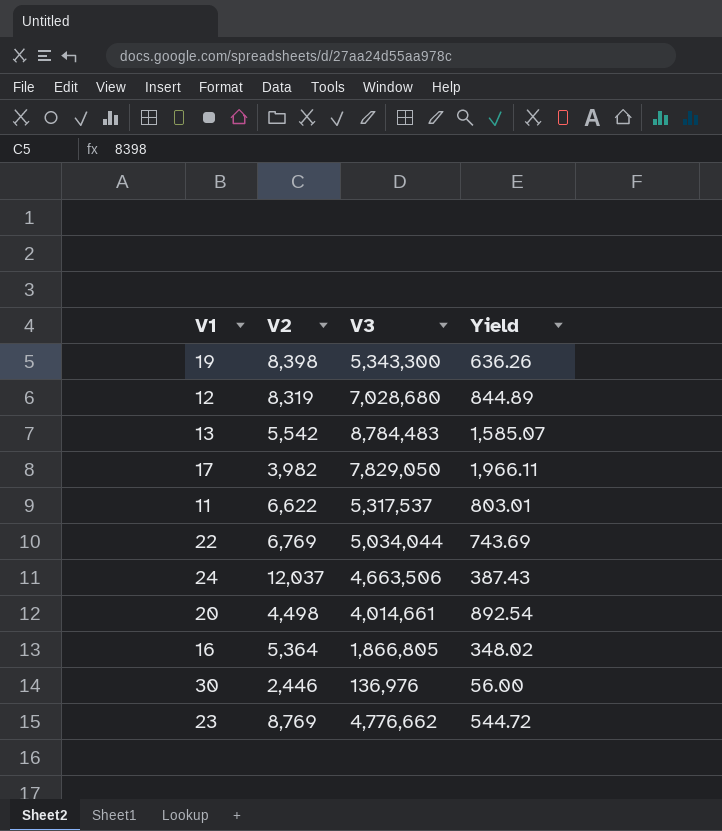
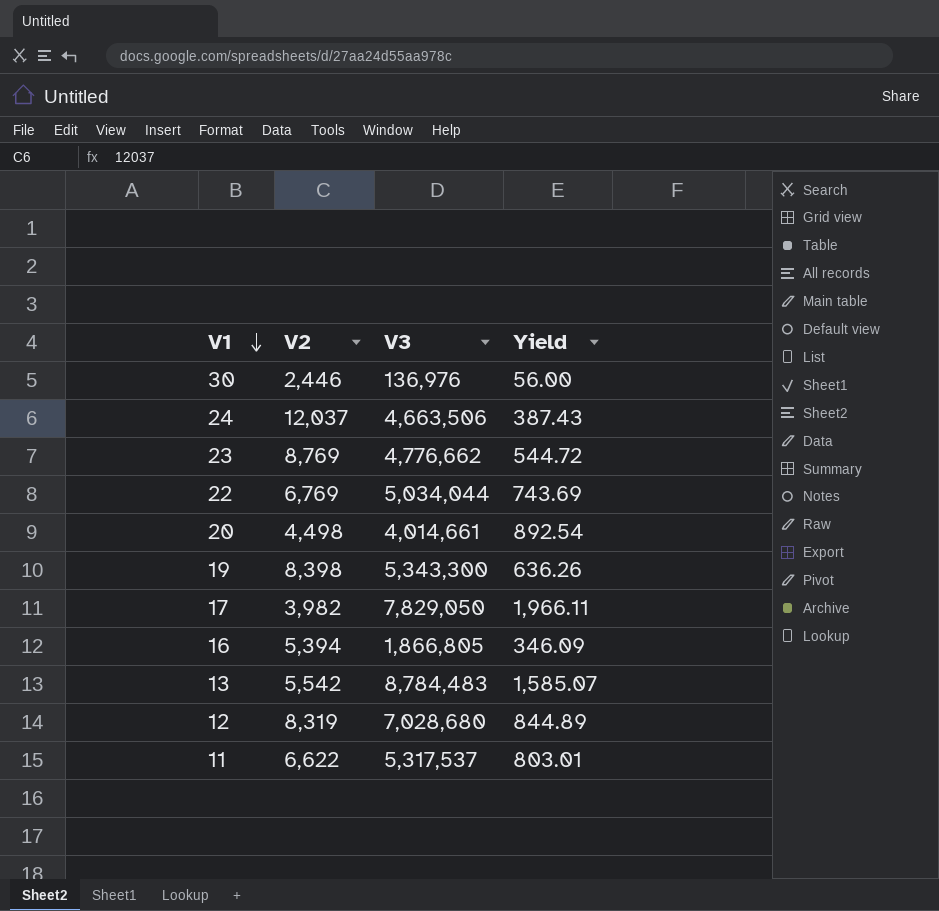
row order: none -> V1 descending
16 | V2: 5,364 -> 5,394
16 | Yield: 348.02 -> 346.09

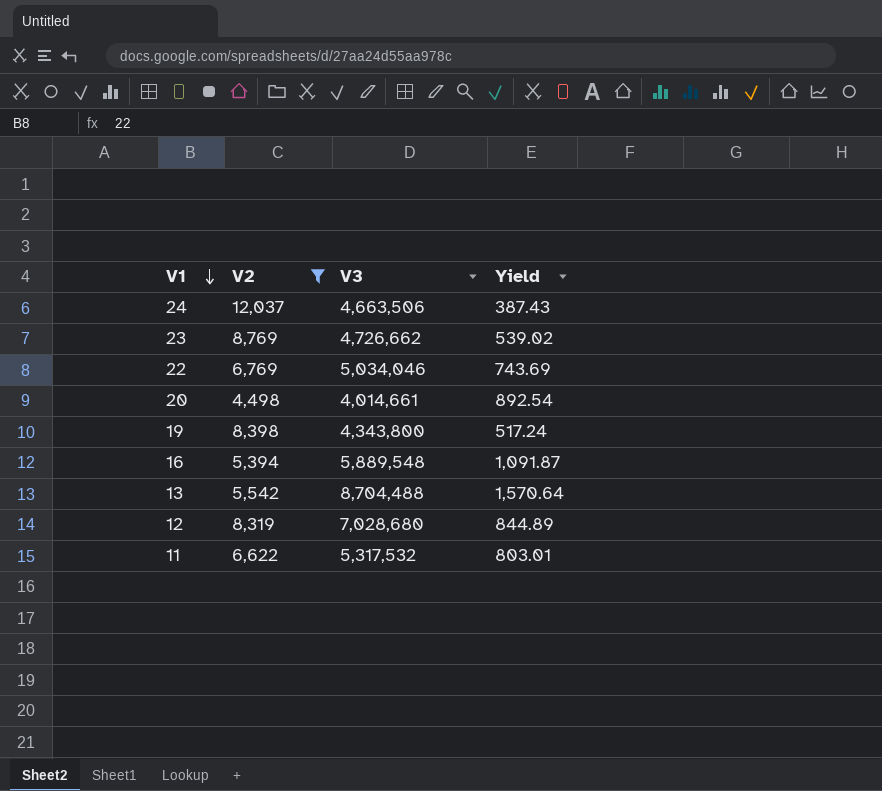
filter: none -> V2 >= 4,498
23 | V3: 4,776,662 -> 4,726,662
23 | Yield: 544.72 -> 539.02
22 | V3: 5,034,044 -> 5,034,046
19 | V3: 5,343,300 -> 4,343,800
19 | Yield: 636.26 -> 517.24
16 | V3: 1,866,805 -> 5,889,548
16 | Yield: 346.09 -> 1,091.87
13 | V3: 8,784,483 -> 8,704,488
13 | Yield: 1,585.07 -> 1,570.64
11 | V3: 5,317,537 -> 5,317,532

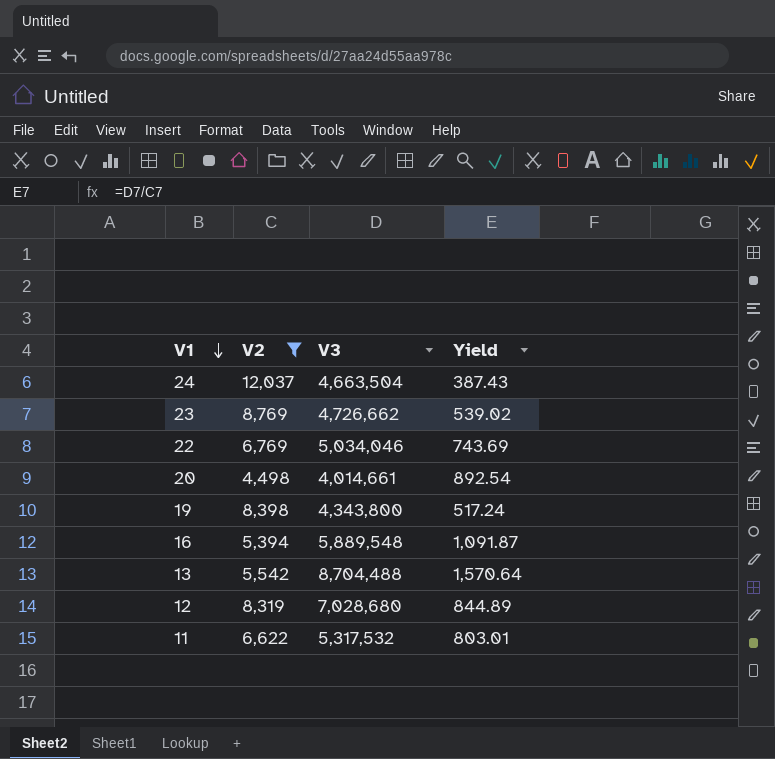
24 | V3: 4,663,506 -> 4,663,504

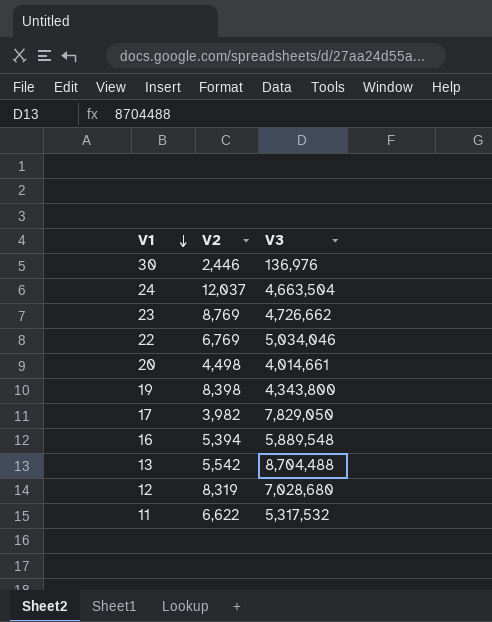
filter: V2 >= 4,498 -> none
column Yield | formula: [V3] / [V2] -> none

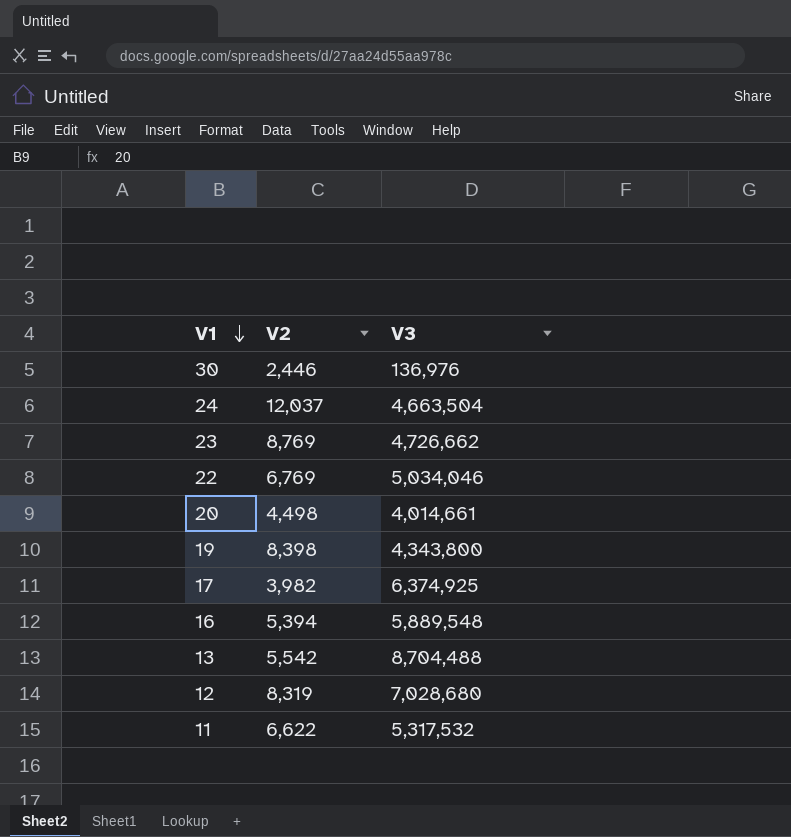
17 | V3: 7,829,050 -> 6,374,925

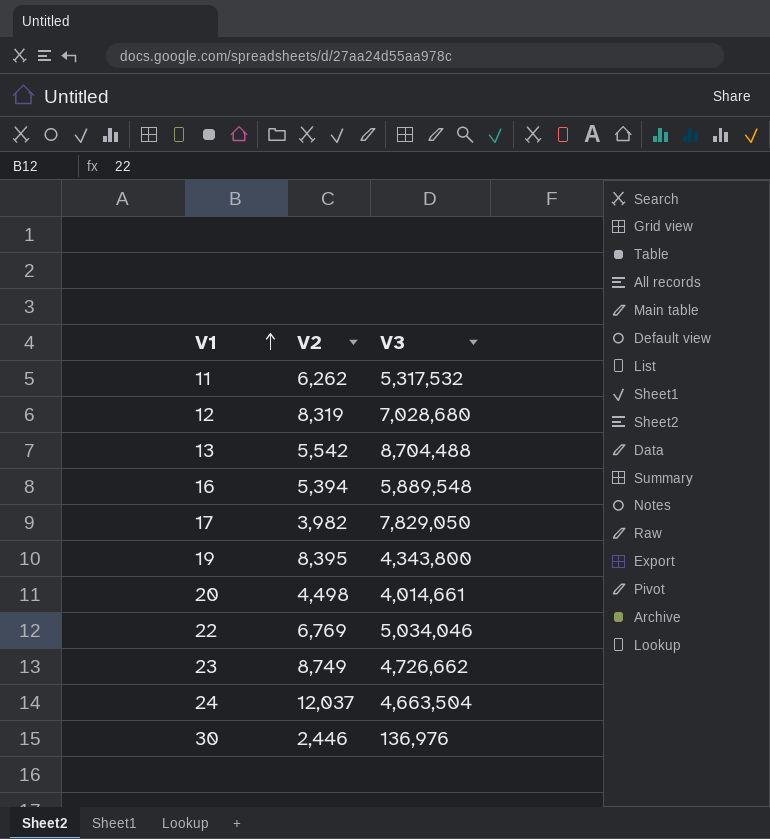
row order: V1 descending -> V1 ascending
11 | V2: 6,622 -> 6,262
17 | V3: 6,374,925 -> 7,829,050
19 | V2: 8,398 -> 8,395
23 | V2: 8,769 -> 8,749

